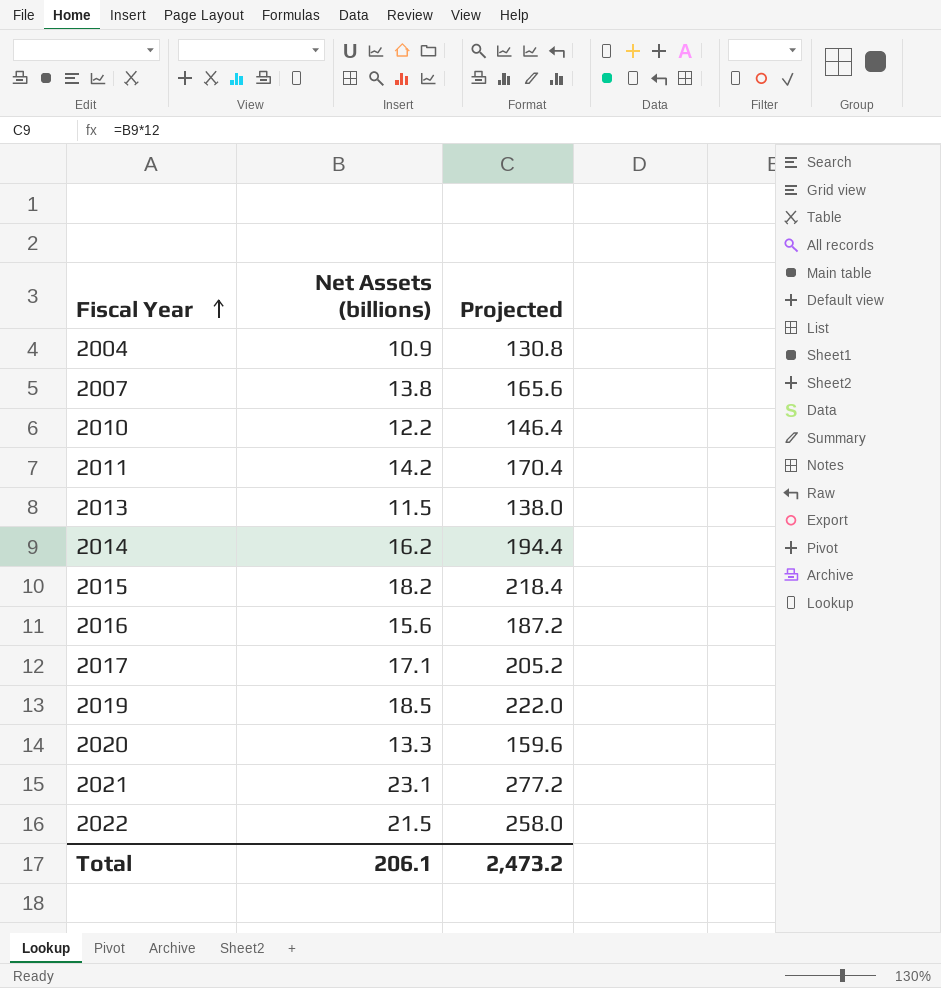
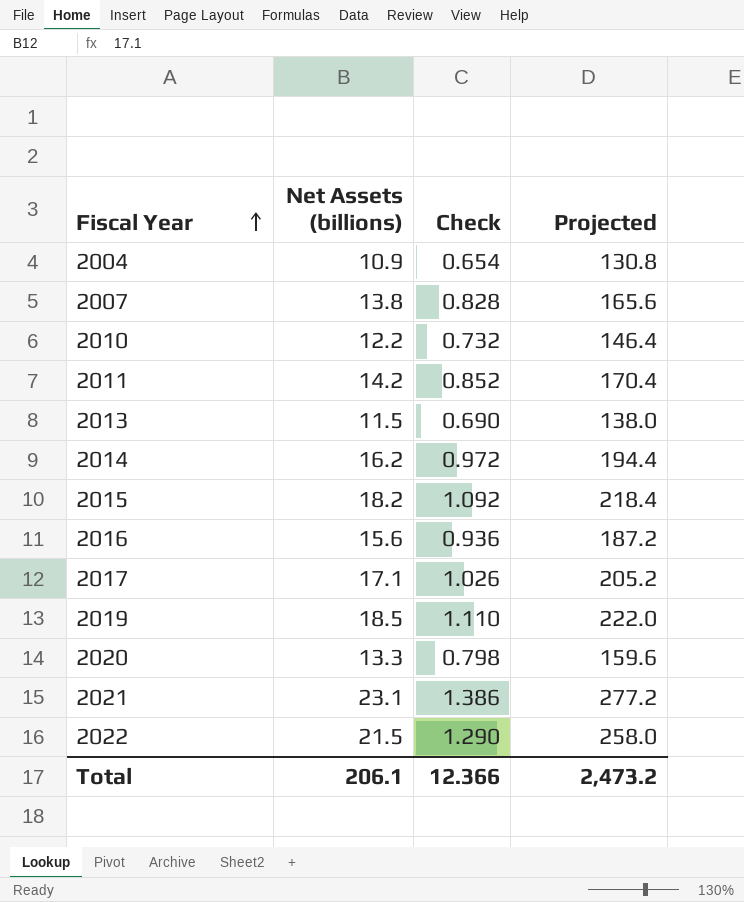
column Check | formula: none -> [Net Assets (billions)] * 0.06

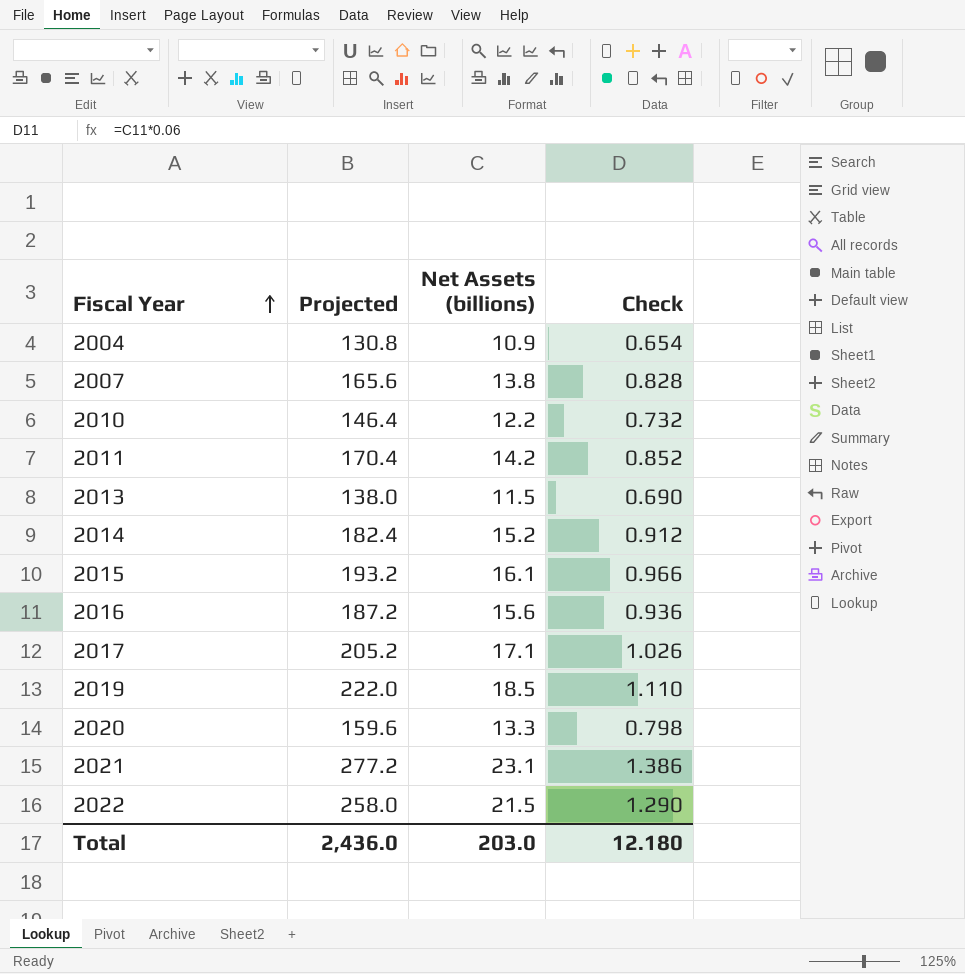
column Projected | position: 4 -> 2
2014 | Projected: 194.4 -> 182.4
2014 | Net Assets (billions): 16.2 -> 15.2
2014 | Check: 0.972 -> 0.912
2015 | Projected: 218.4 -> 193.2
2015 | Net Assets (billions): 18.2 -> 16.1
2015 | Check: 1.092 -> 0.966
Total | Projected: 2,473.2 -> 2,436.0
Total | Net Assets (billions): 206.1 -> 203.0
Total | Check: 12.366 -> 12.180

